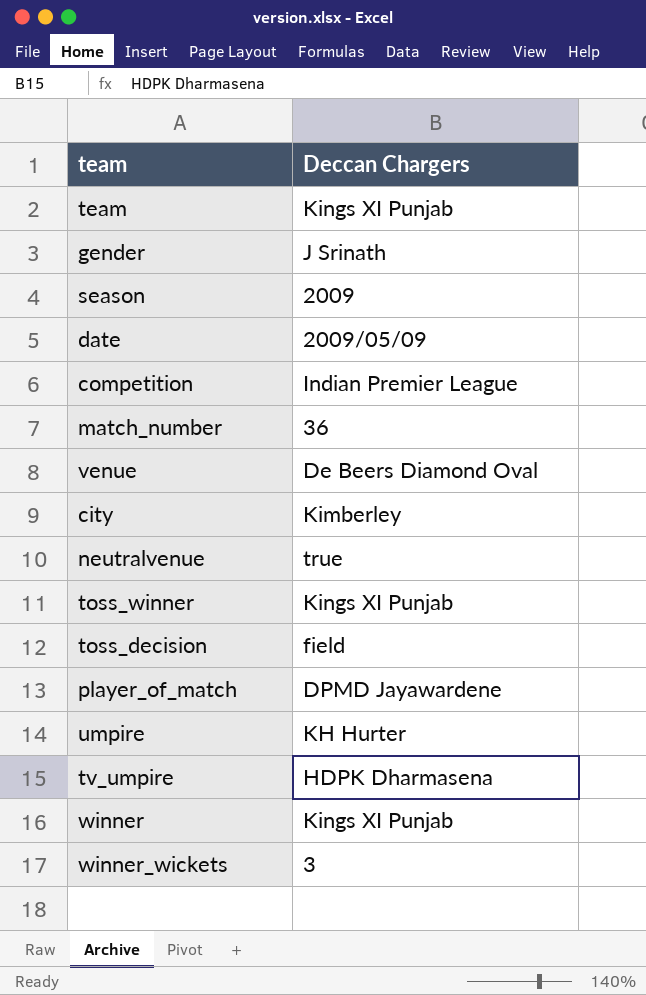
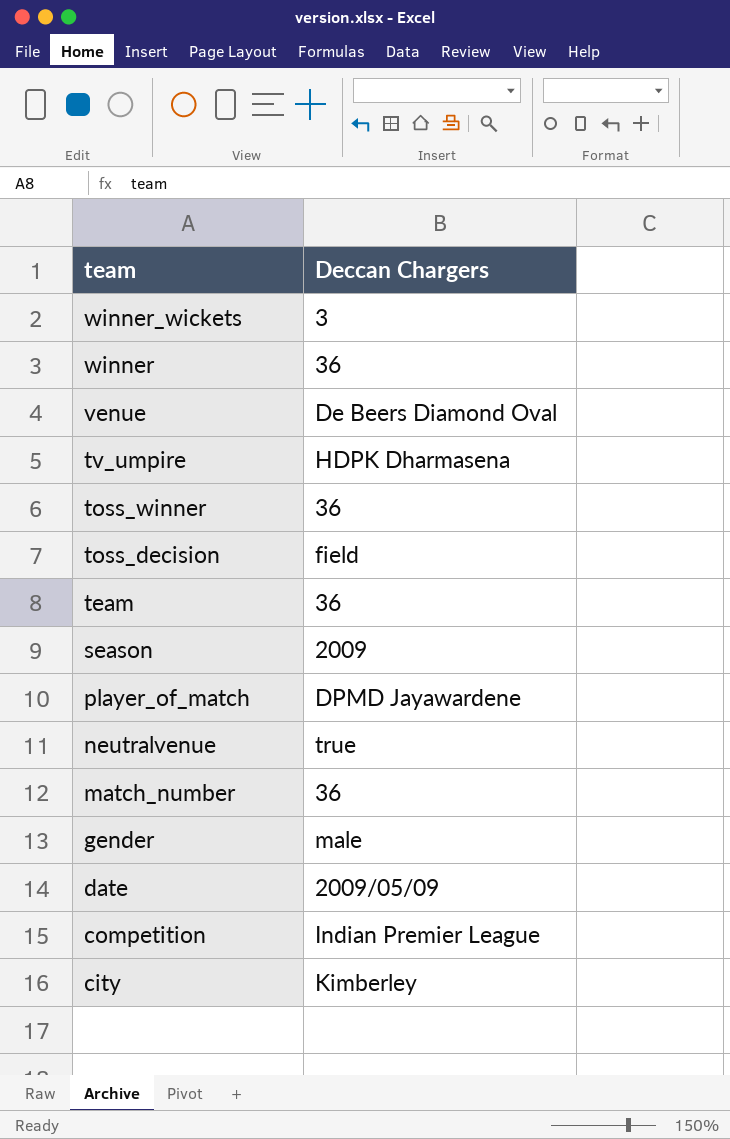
row order: none -> team descending
row umpire: KH Hurter -> none
winner | Deccan Chargers: Kings XI Punjab -> 36
toss_winner | Deccan Chargers: Kings XI Punjab -> 36
team | Deccan Chargers: Kings XI Punjab -> 36
gender | Deccan Chargers: J Srinath -> male

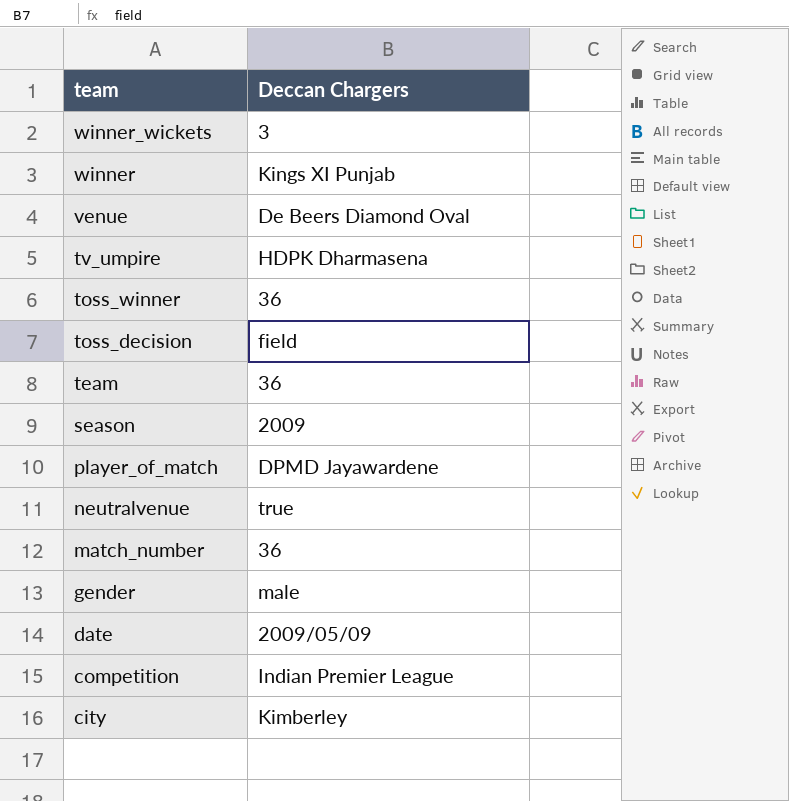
winner | Deccan Chargers: 36 -> Kings XI Punjab

